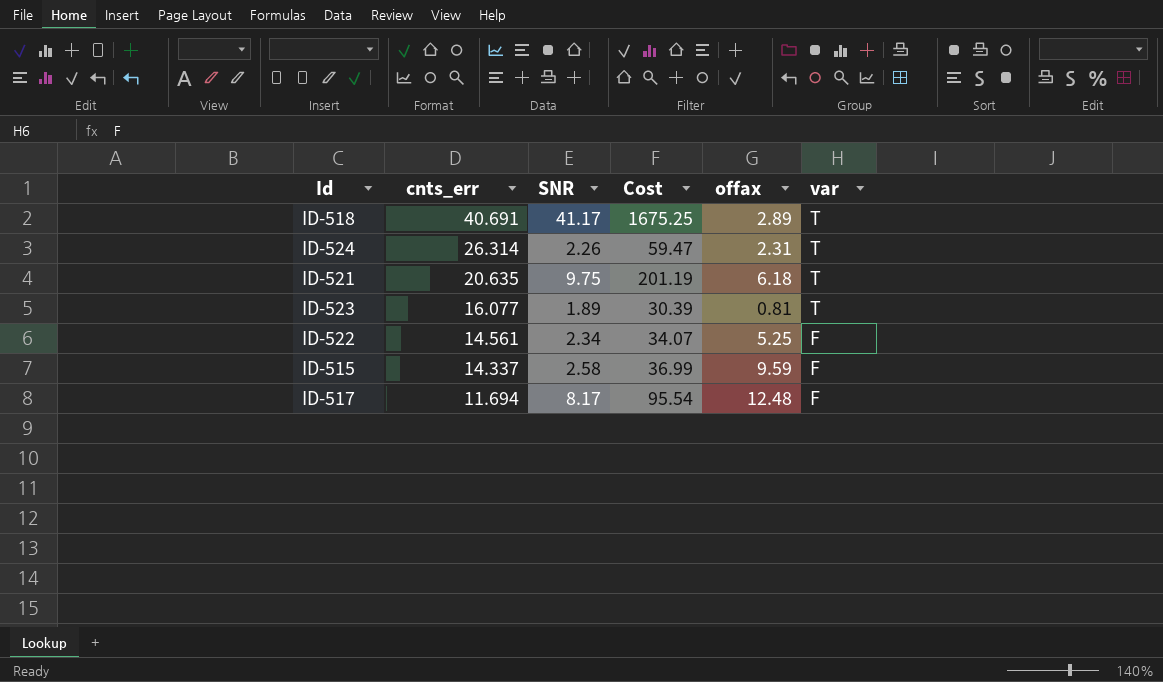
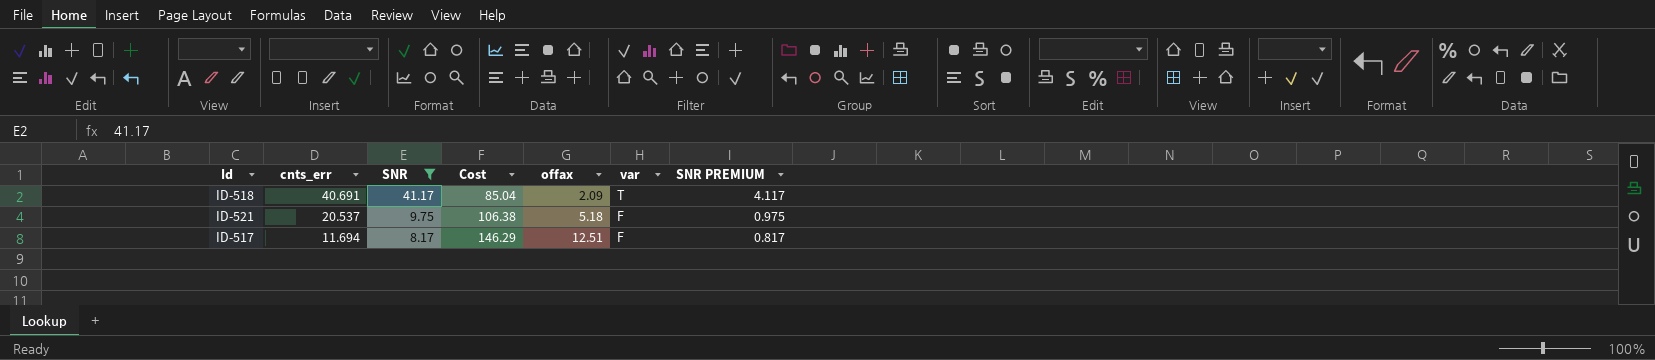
filter: none -> SNR >= 8.17
column Cost | formula: [cnts_err] * [SNR] -> [cnts_err] * [offax]
column SNR PREMIUM | formula: none -> [SNR] * 0.1
ID-518 | offax: 2.89 -> 2.09
ID-521 | cnts_err: 20.635 -> 20.537
ID-521 | offax: 6.18 -> 5.18
ID-521 | var: T -> F
ID-517 | offax: 12.48 -> 12.51

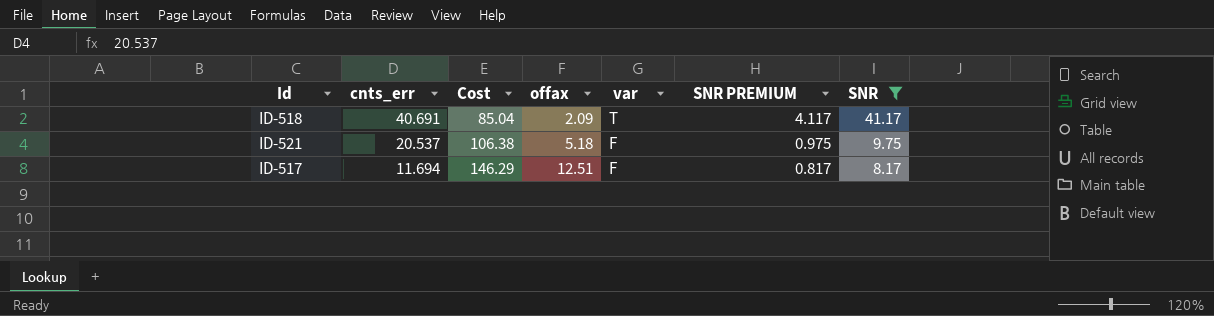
column SNR | position: 3 -> 7

